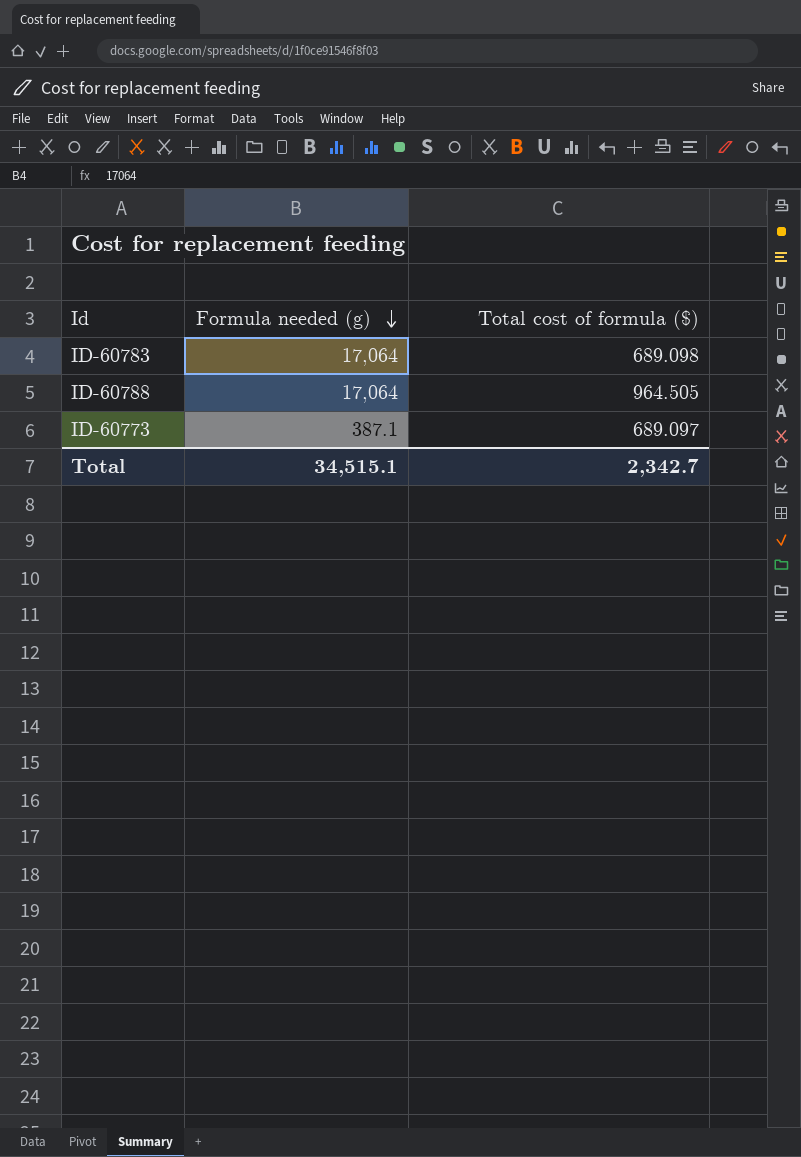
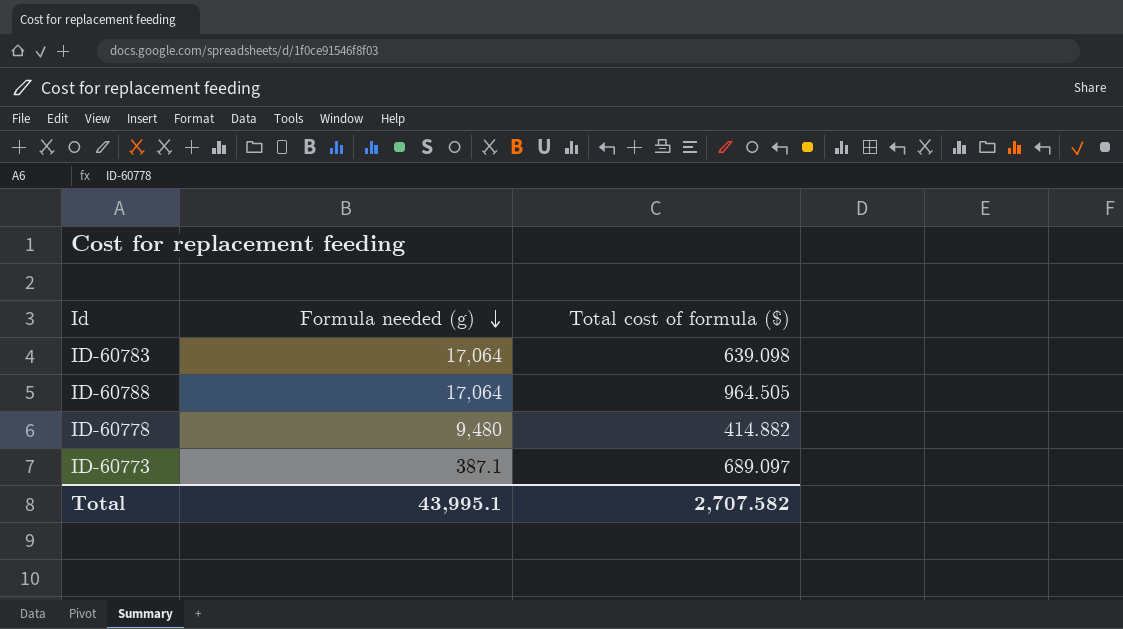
ID-60783 | Total cost of formula ($): 689.098 -> 639.098
row ID-60778: none -> 9,480 | 414.882
Total | Formula needed (g): 34,515.1 -> 43,995.1
Total | Total cost of formula ($): 2,342.7 -> 2,707.582

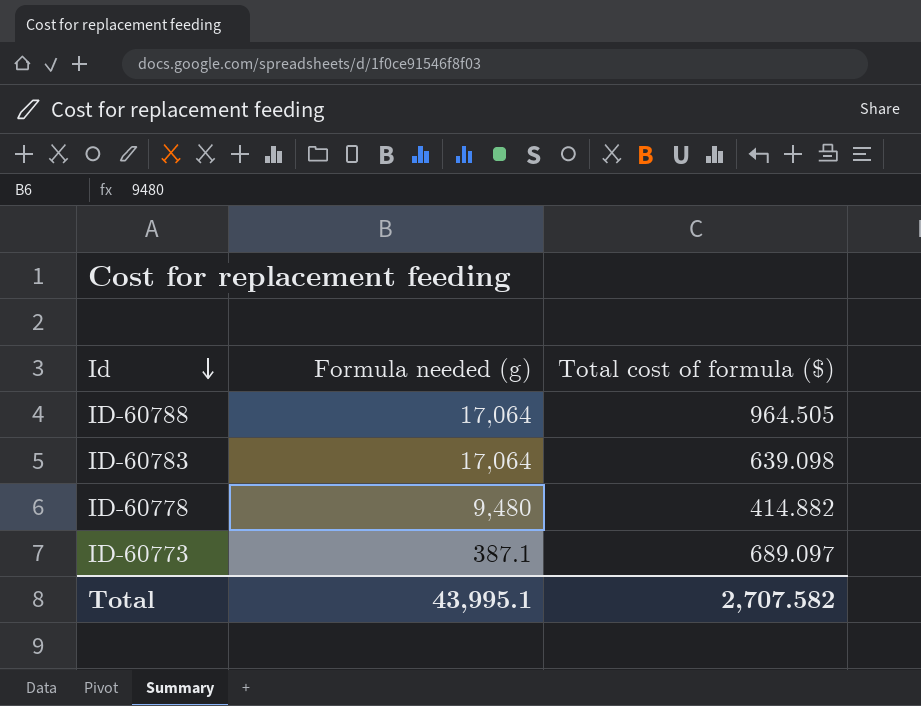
row order: Formula needed (g) descending -> Id descending

